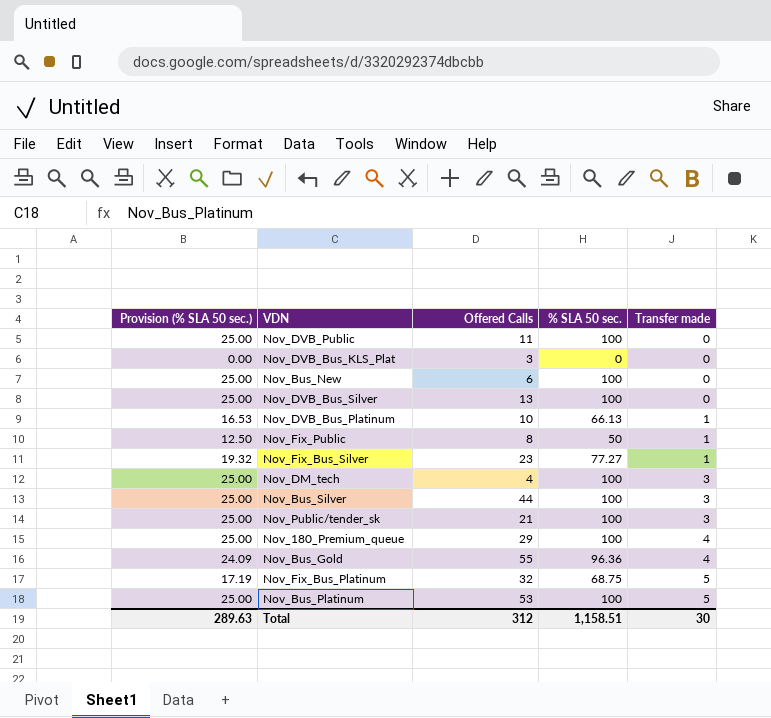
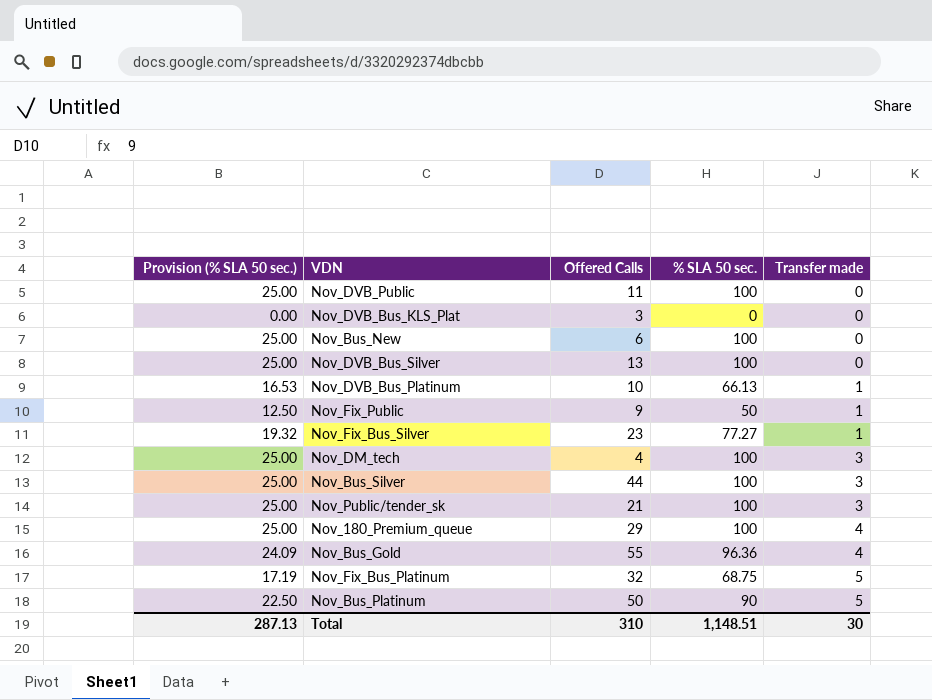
Nov_Fix_Public | Offered Calls: 8 -> 9
Nov_Bus_Platinum | Provision (% SLA 50 sec.): 25.00 -> 22.50
Nov_Bus_Platinum | Offered Calls: 53 -> 50
Nov_Bus_Platinum | % SLA 50 sec.: 100 -> 90
Total | Provision (% SLA 50 sec.): 289.63 -> 287.13
Total | Offered Calls: 312 -> 310
Total | % SLA 50 sec.: 1,158.51 -> 1,148.51

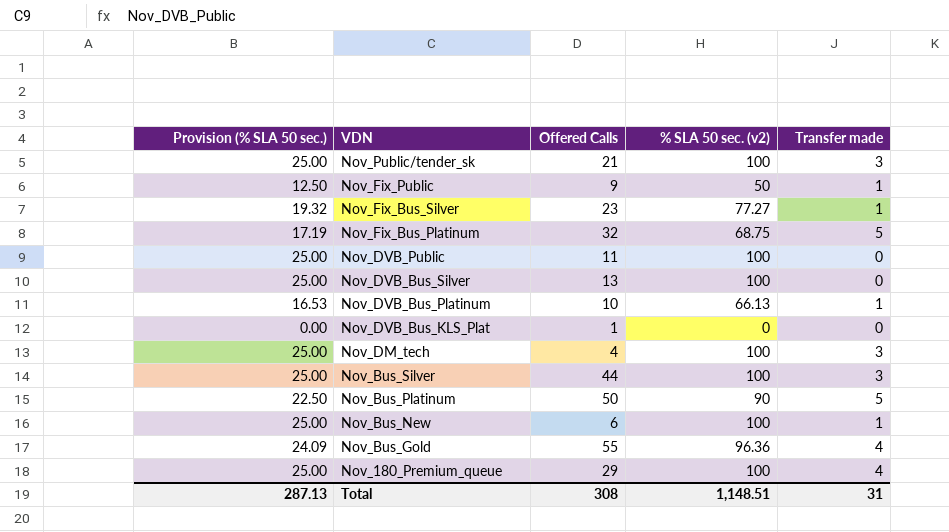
row order: Transfer made ascending -> VDN descending
column name: % SLA 50 sec. -> % SLA 50 sec. (v2)
Nov_DVB_Bus_KLS_Plat | Offered Calls: 3 -> 1
Nov_Bus_New | Transfer made: 0 -> 1
Total | Offered Calls: 310 -> 308
Total | Transfer made: 30 -> 31

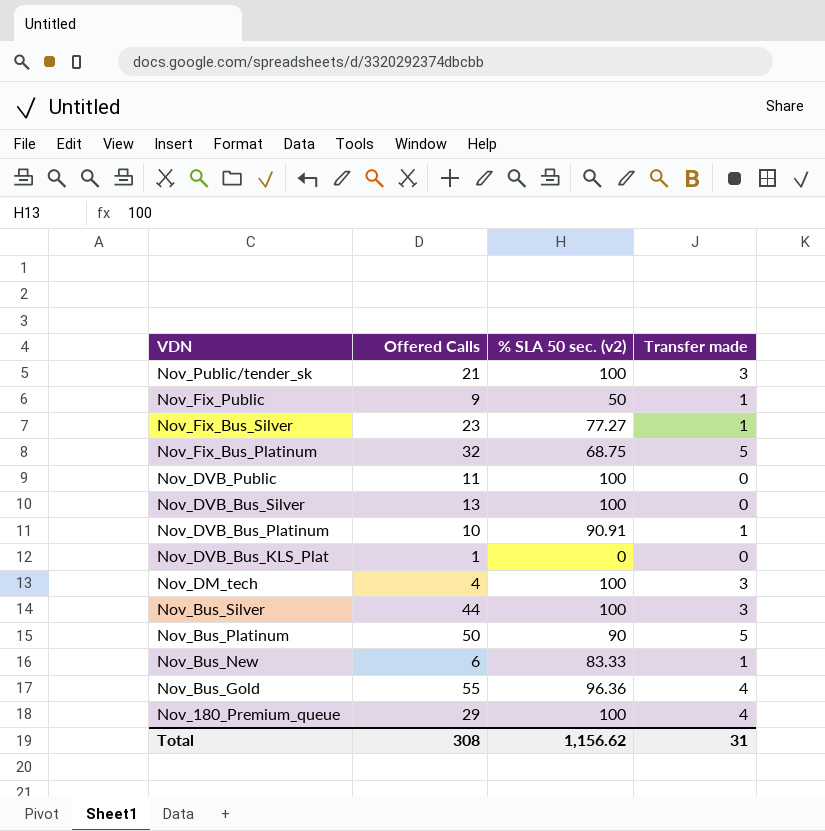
column Provision (% SLA 50 sec.) | formula: [% SLA 50 sec. (v2)] * 0.25 -> none
Nov_DVB_Bus_Platinum | % SLA 50 sec. (v2): 66.13 -> 90.91
Nov_Bus_New | % SLA 50 sec. (v2): 100 -> 83.33
Total | % SLA 50 sec. (v2): 1,148.51 -> 1,156.62

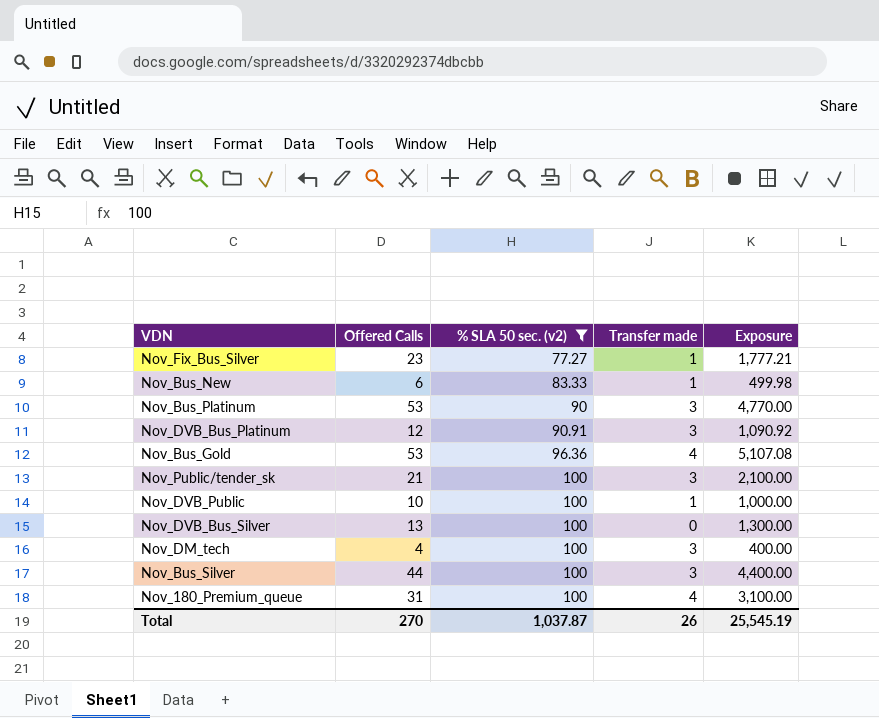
filter: none -> % SLA 50 sec. (v2) >= 77.27
row order: VDN descending -> % SLA 50 sec. (v2) ascending
column Exposure | formula: none -> [Offered Calls] * [% SLA 50 sec. (v2)]
Nov_Bus_Platinum | Offered Calls: 50 -> 53
Nov_Bus_Platinum | Transfer made: 5 -> 3
Nov_DVB_Bus_Platinum | Offered Calls: 10 -> 12
Nov_DVB_Bus_Platinum | Transfer made: 1 -> 3
Nov_Bus_Gold | Offered Calls: 55 -> 53
Nov_DVB_Public | Offered Calls: 11 -> 10
Nov_DVB_Public | Transfer made: 0 -> 1
Nov_180_Premium_queue | Offered Calls: 29 -> 31
Total | Offered Calls: 308 -> 270
Total | % SLA 50 sec. (v2): 1,156.62 -> 1,037.87
Total | Transfer made: 31 -> 26

